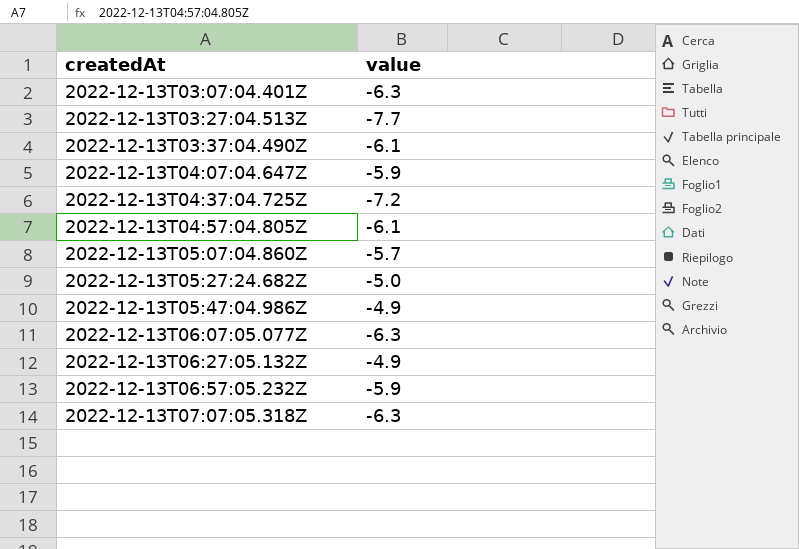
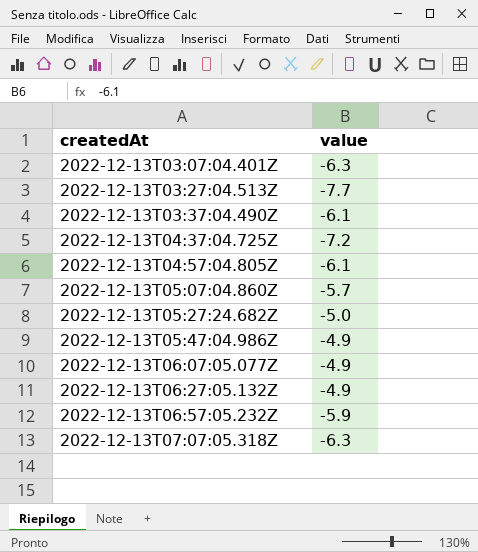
row 2022-12-13T04:07:04.647Z: -5.9 -> none
2022-12-13T06:07:05.077Z | value: -6.3 -> -4.9

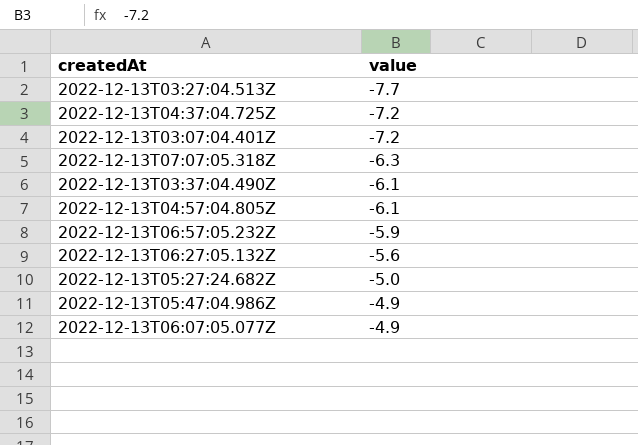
row order: createdAt ascending -> value ascending
row 2022-12-13T05:07:04.860Z: -5.7 -> none
2022-12-13T03:07:04.401Z | value: -6.3 -> -7.2
2022-12-13T06:27:05.132Z | value: -4.9 -> -5.6

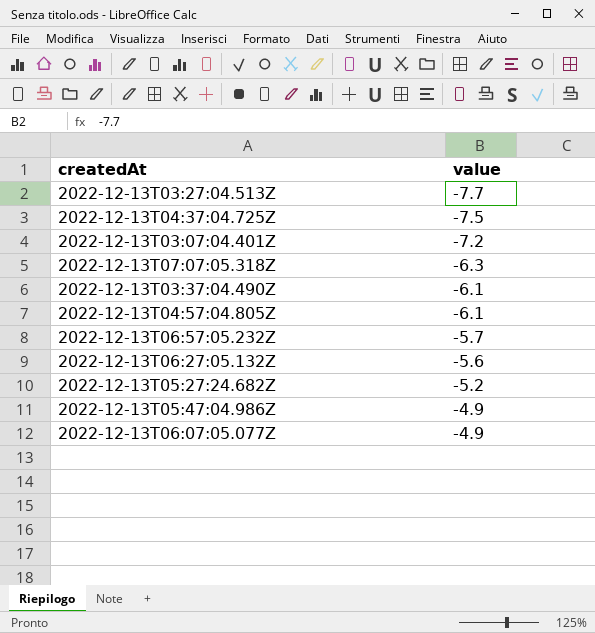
2022-12-13T04:37:04.725Z | value: -7.2 -> -7.5
2022-12-13T06:57:05.232Z | value: -5.9 -> -5.7
2022-12-13T05:27:24.682Z | value: -5.0 -> -5.2

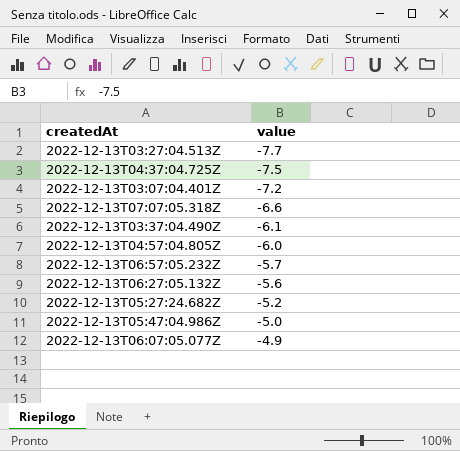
2022-12-13T07:07:05.318Z | value: -6.3 -> -6.6
2022-12-13T04:57:04.805Z | value: -6.1 -> -6.0
2022-12-13T05:47:04.986Z | value: -4.9 -> -5.0

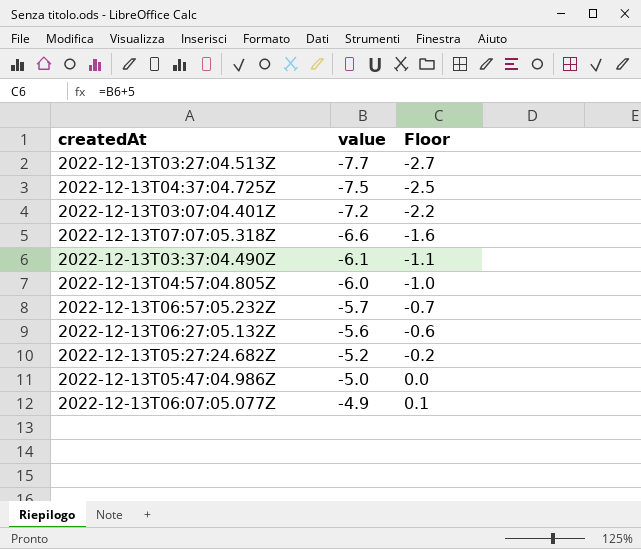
column Floor | formula: none -> [value] + 5

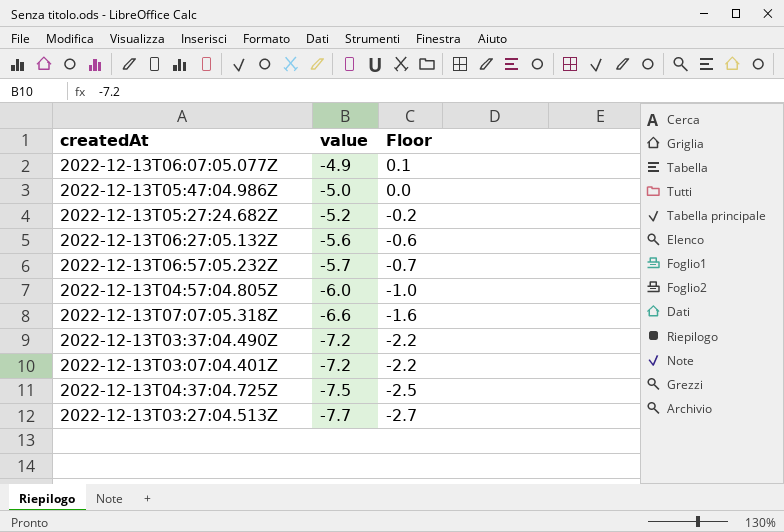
row order: value ascending -> value descending
2022-12-13T03:37:04.490Z | value: -6.1 -> -7.2
2022-12-13T03:37:04.490Z | Floor: -1.1 -> -2.2

